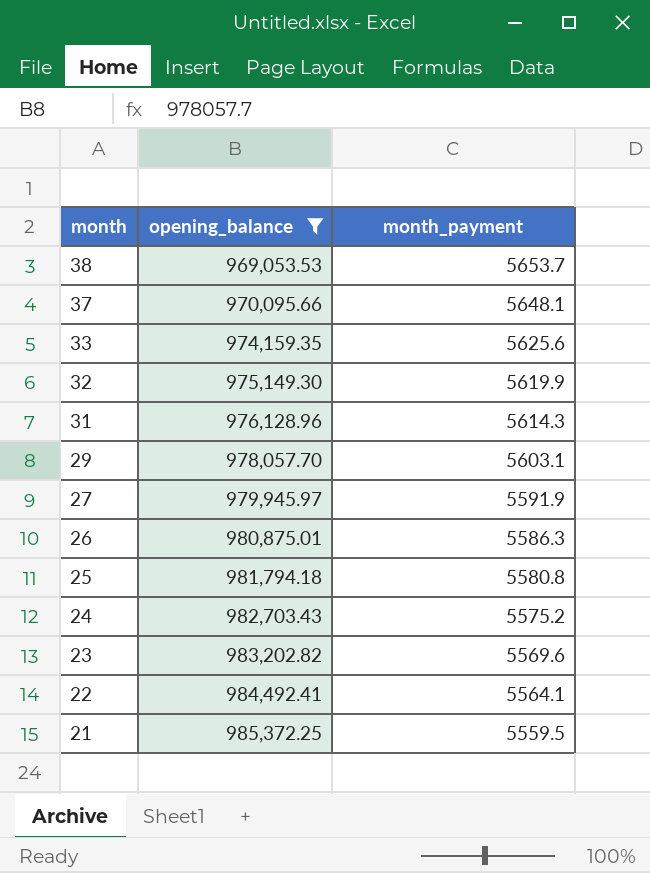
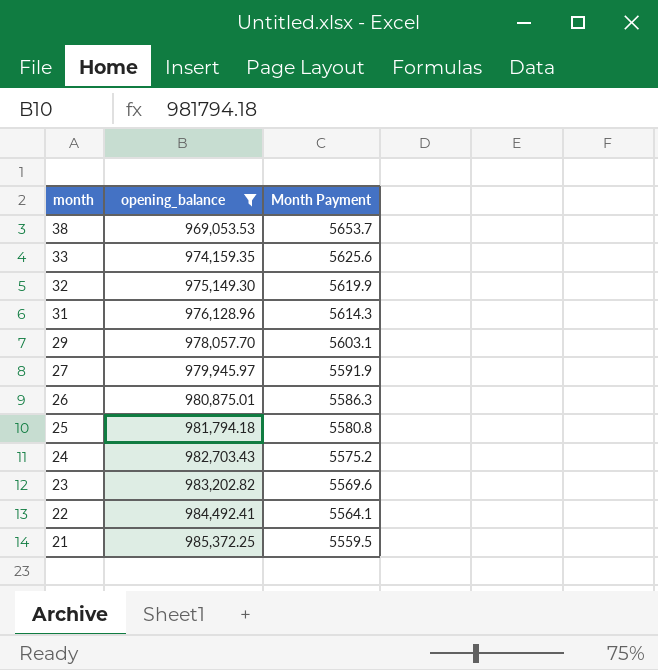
column name: month_payment -> Month Payment
row 37: 970,095.66 | 5648.1 -> none

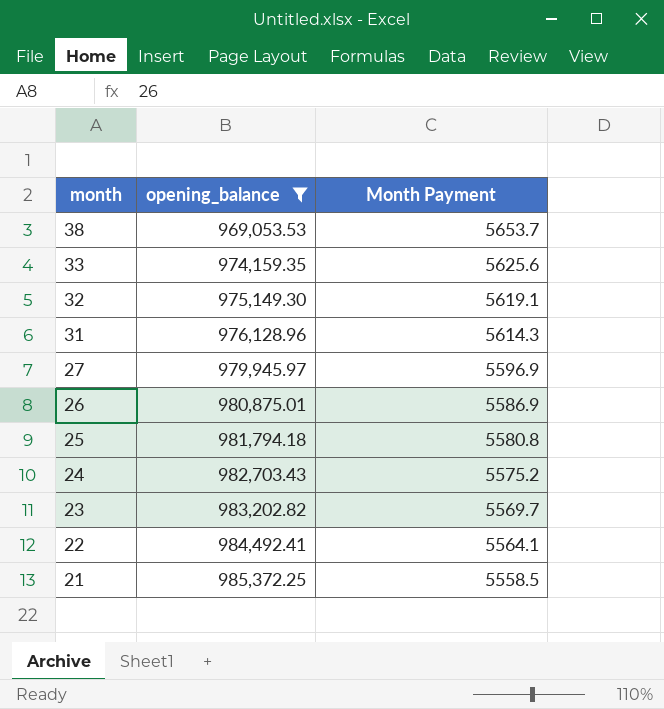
row 29: 978,057.70 | 5603.1 -> none
32 | Month Payment: 5619.9 -> 5619.1
27 | Month Payment: 5591.9 -> 5596.9
26 | Month Payment: 5586.3 -> 5586.9
23 | Month Payment: 5569.6 -> 5569.7
21 | Month Payment: 5559.5 -> 5558.5

